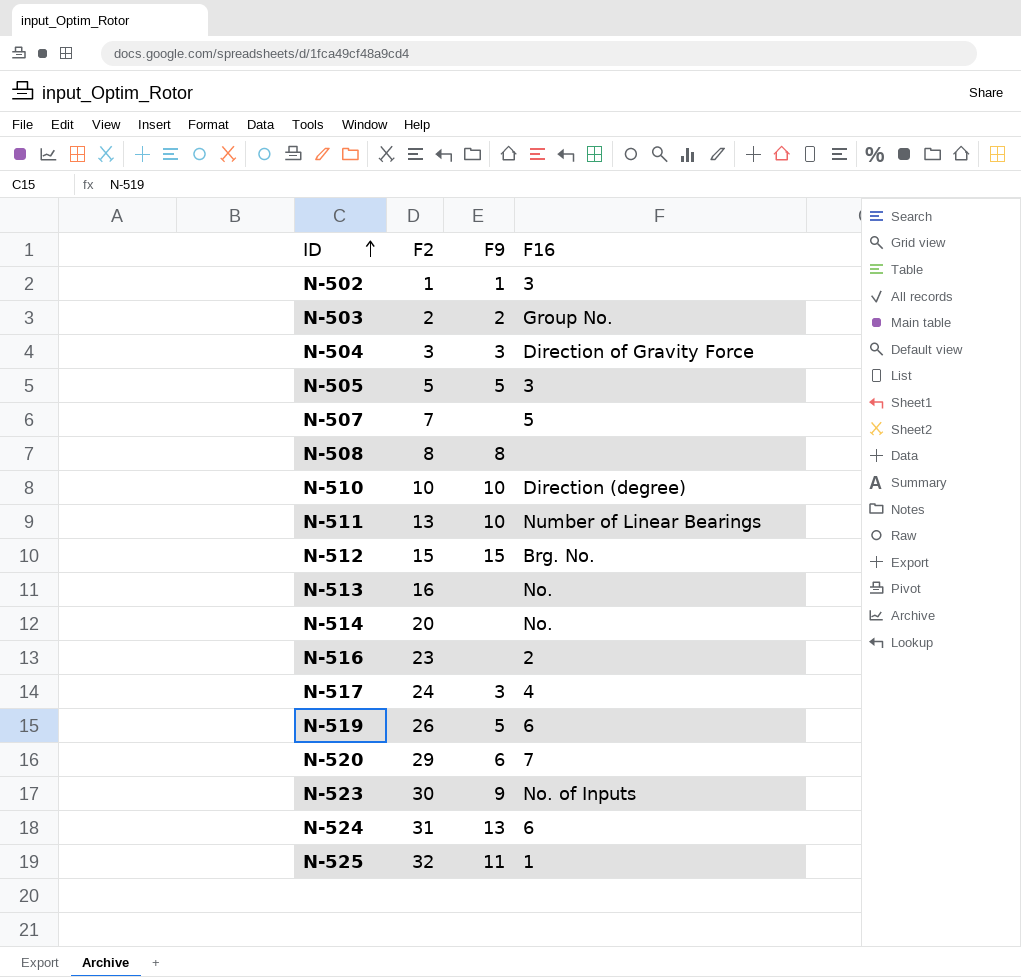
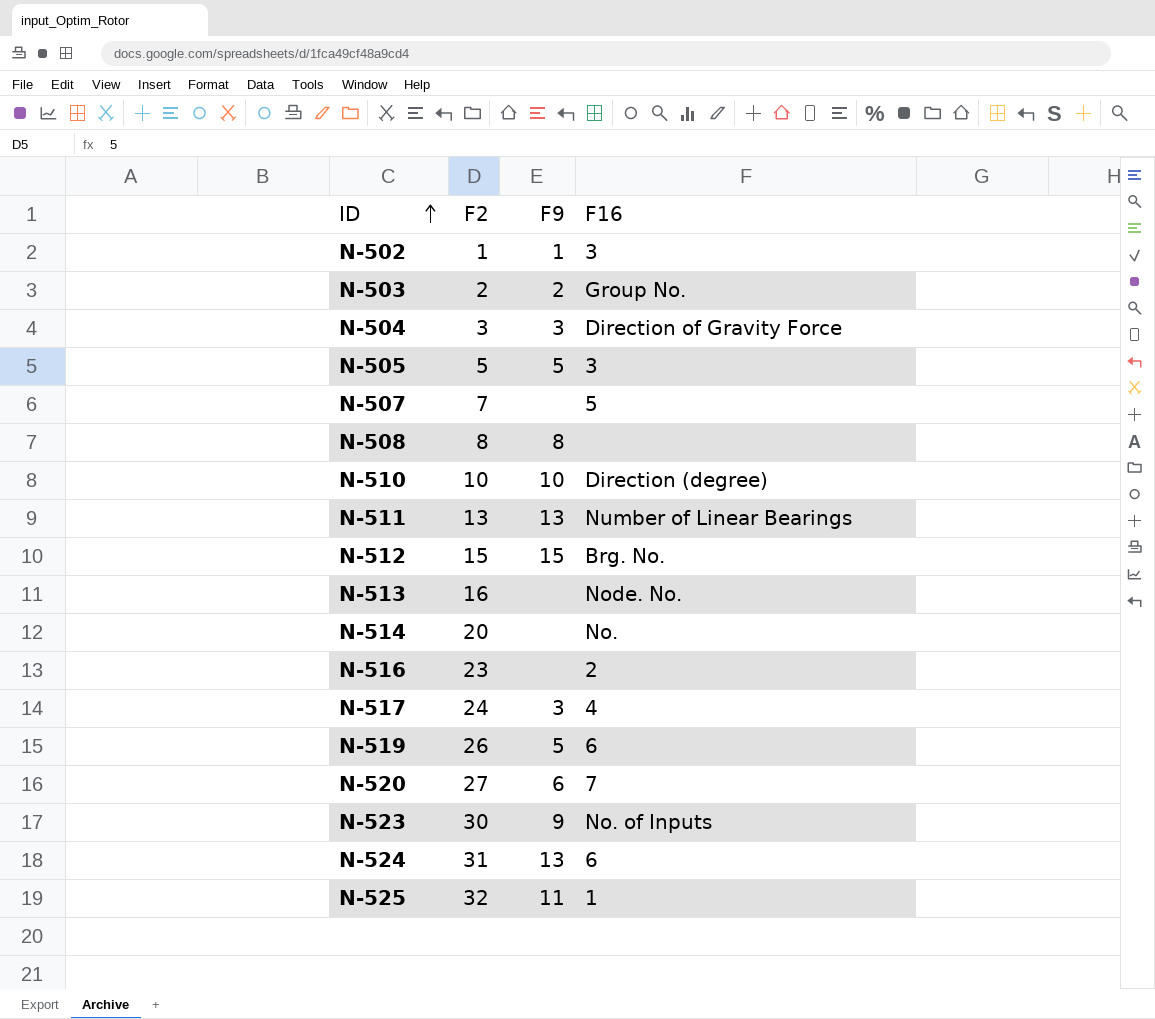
N-511 | F9: 10 -> 13
N-513 | F16: No. -> Node. No.
N-520 | F2: 29 -> 27

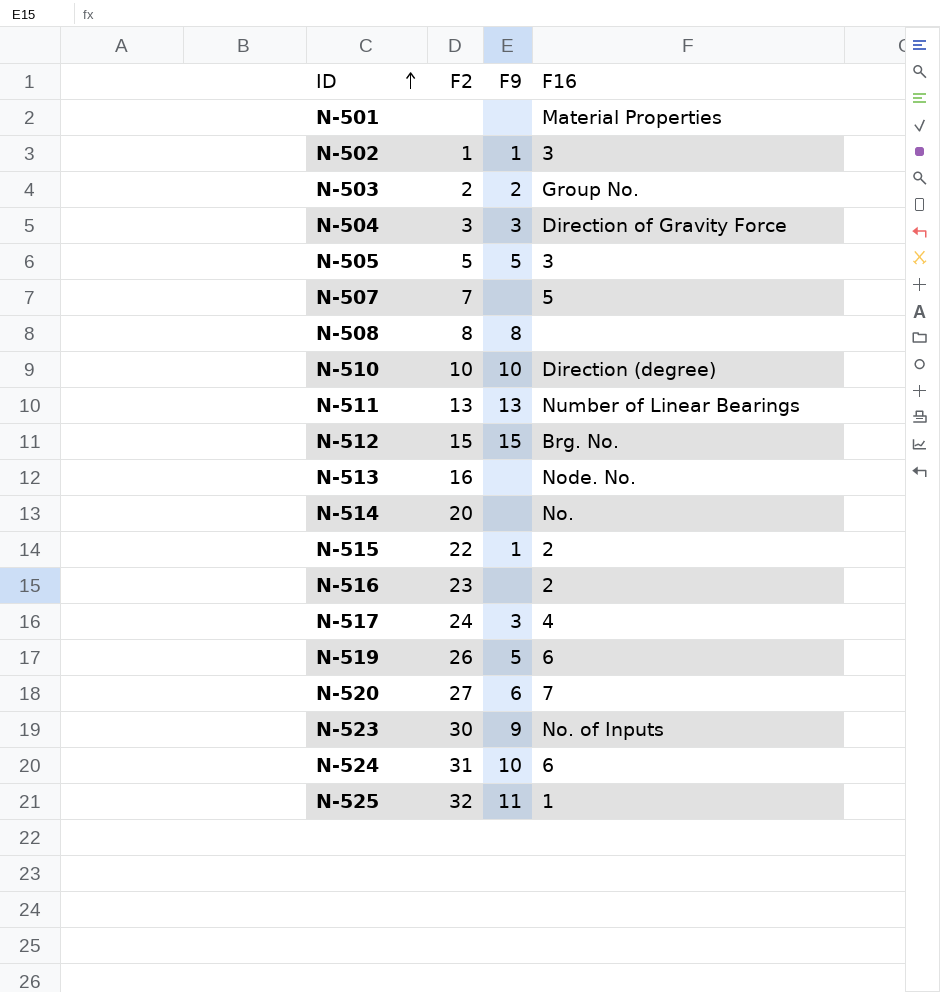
row N-501: none -> none | none | Material Properties
row N-515: none -> 22 | 1 | 2
N-524 | F9: 13 -> 10

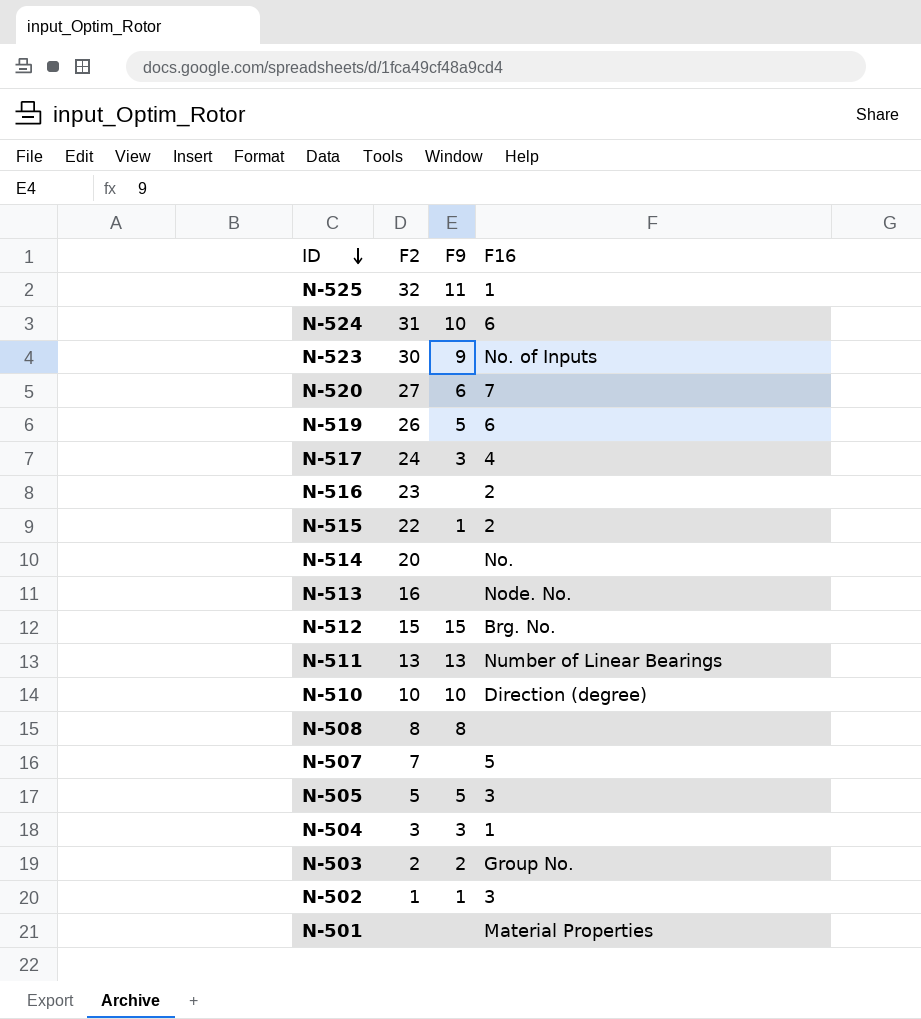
row order: ID ascending -> ID descending
N-504 | F16: Direction of Gravity Force -> 1

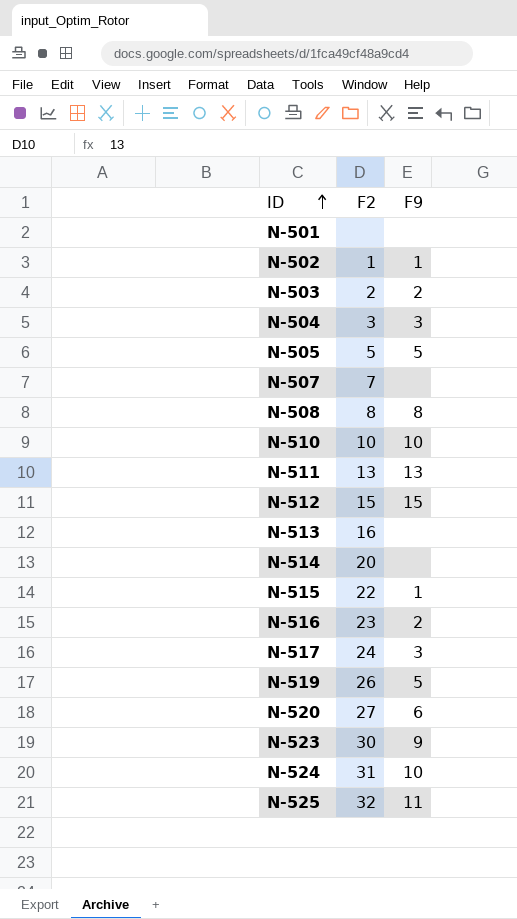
row order: ID descending -> ID ascending
column F16 | position: 4 -> none
N-516 | F9: none -> 2

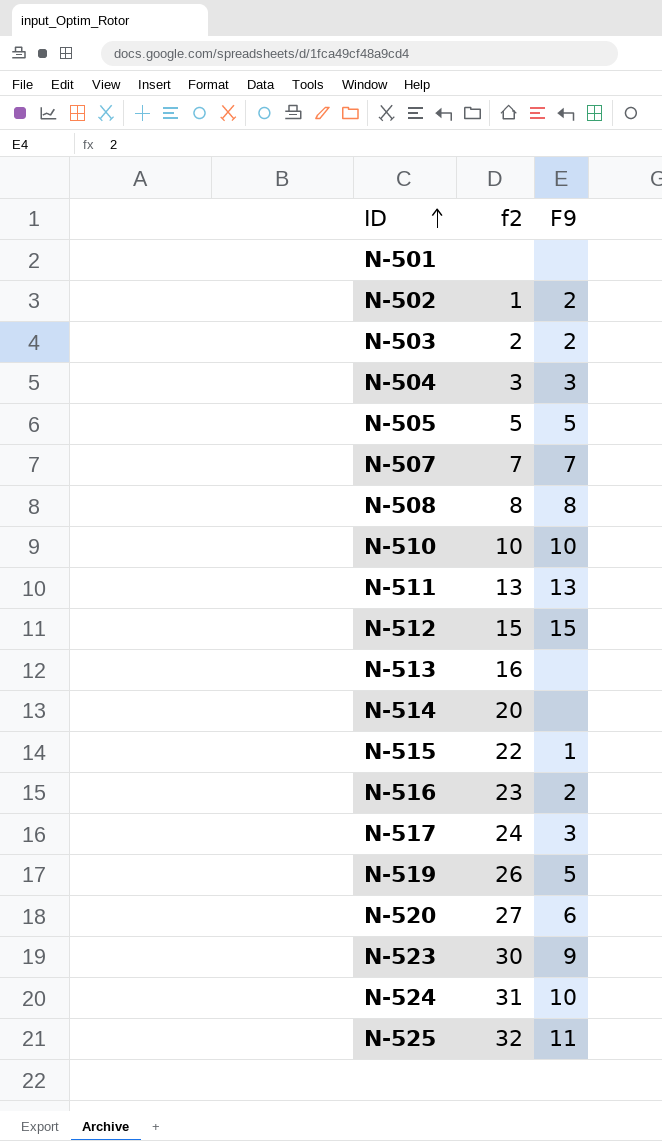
column name: F2 -> f2
N-502 | F9: 1 -> 2
N-507 | F9: none -> 7

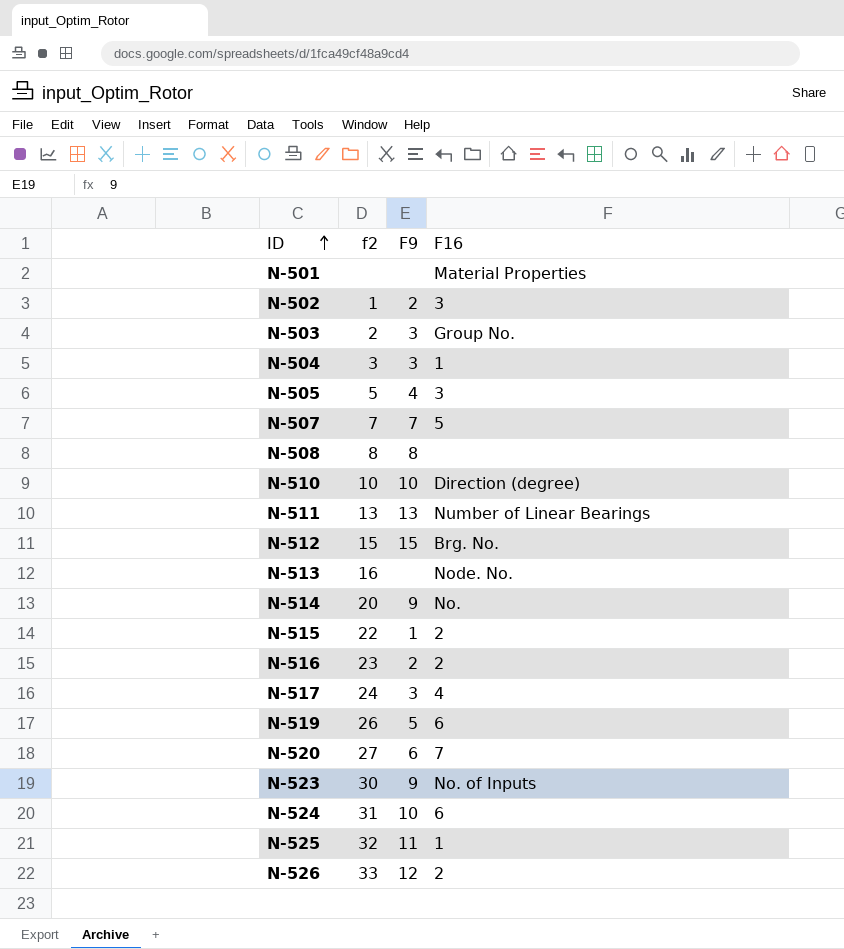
column F16 | position: none -> 4
N-503 | F9: 2 -> 3
N-505 | F9: 5 -> 4
N-514 | F9: none -> 9
row N-526: none -> 33 | 12 | 2

